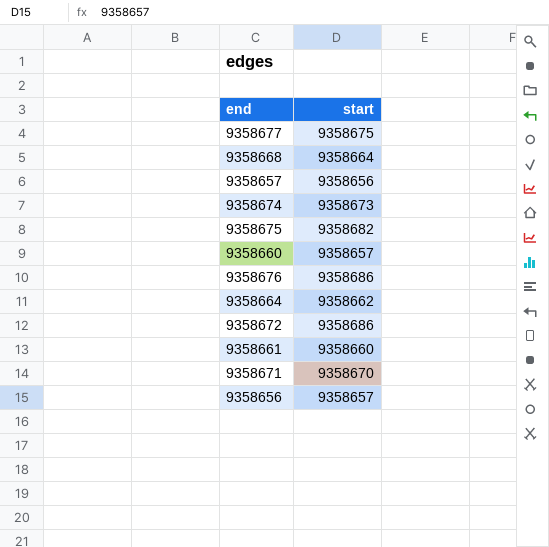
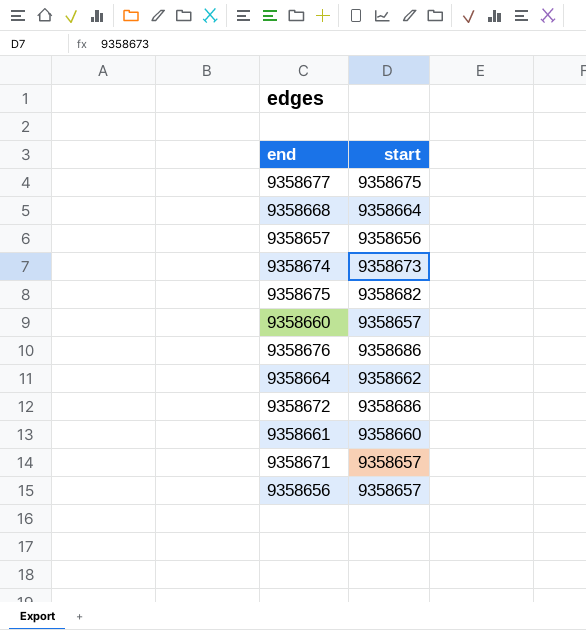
9358671 | start: 9358670 -> 9358657

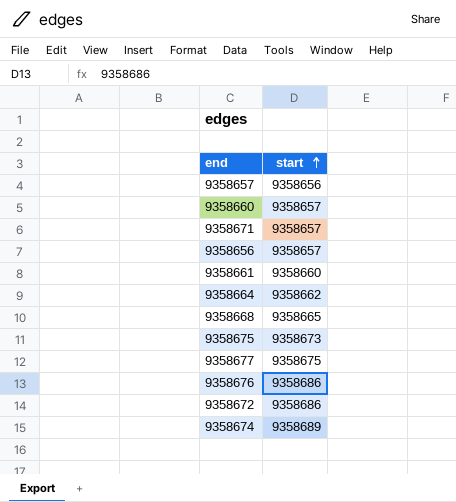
row order: none -> start ascending
9358668 | start: 9358664 -> 9358665
9358675 | start: 9358682 -> 9358673
9358674 | start: 9358673 -> 9358689

